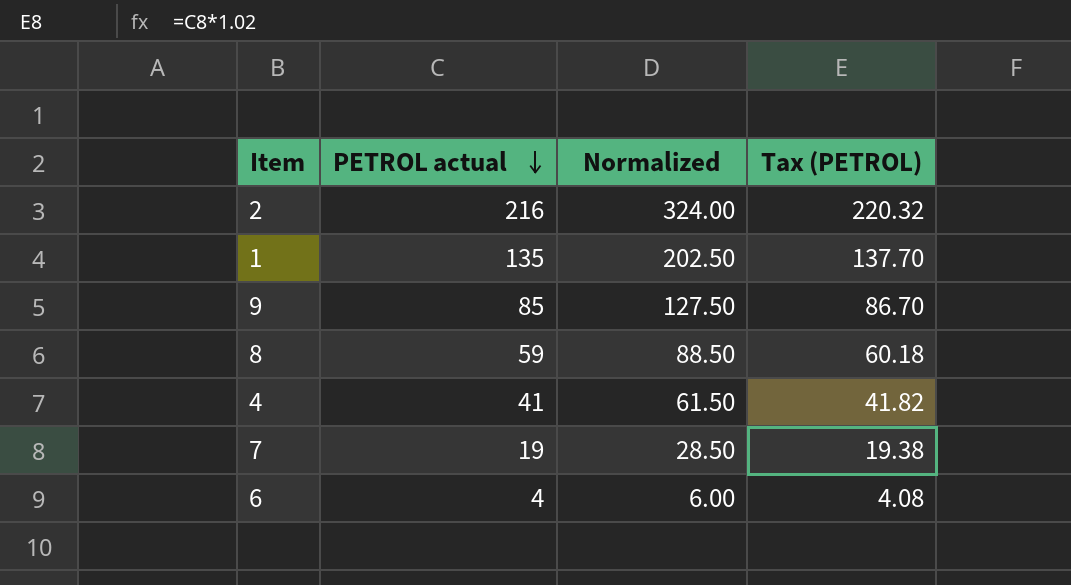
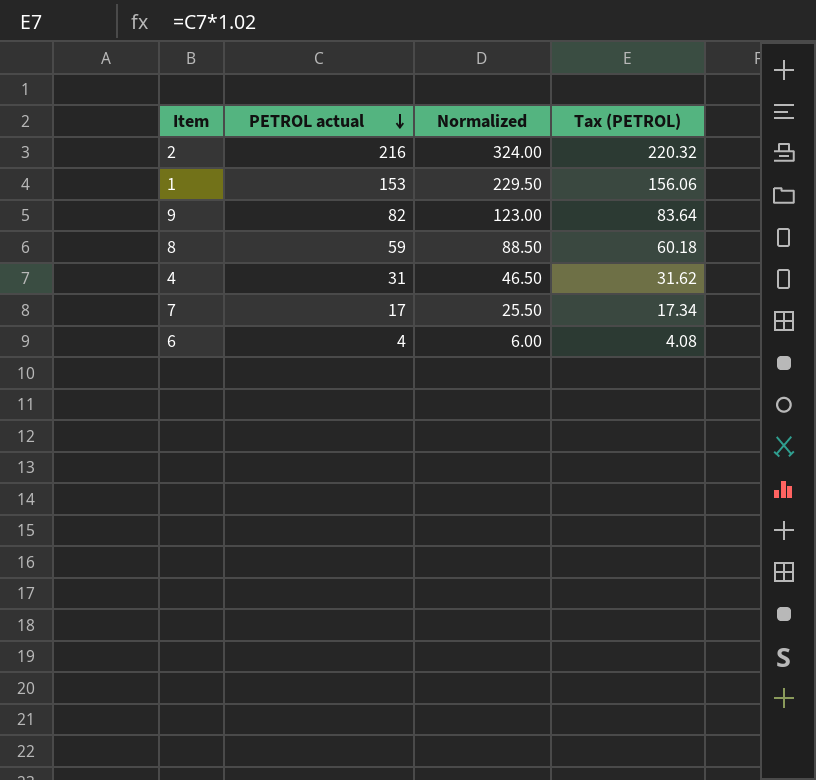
1 | PETROL actual: 135 -> 153
1 | Normalized: 202.50 -> 229.50
1 | Tax (PETROL): 137.70 -> 156.06
9 | PETROL actual: 85 -> 82
9 | Normalized: 127.50 -> 123.00
9 | Tax (PETROL): 86.70 -> 83.64
4 | PETROL actual: 41 -> 31
4 | Normalized: 61.50 -> 46.50
4 | Tax (PETROL): 41.82 -> 31.62
7 | PETROL actual: 19 -> 17
7 | Normalized: 28.50 -> 25.50
7 | Tax (PETROL): 19.38 -> 17.34

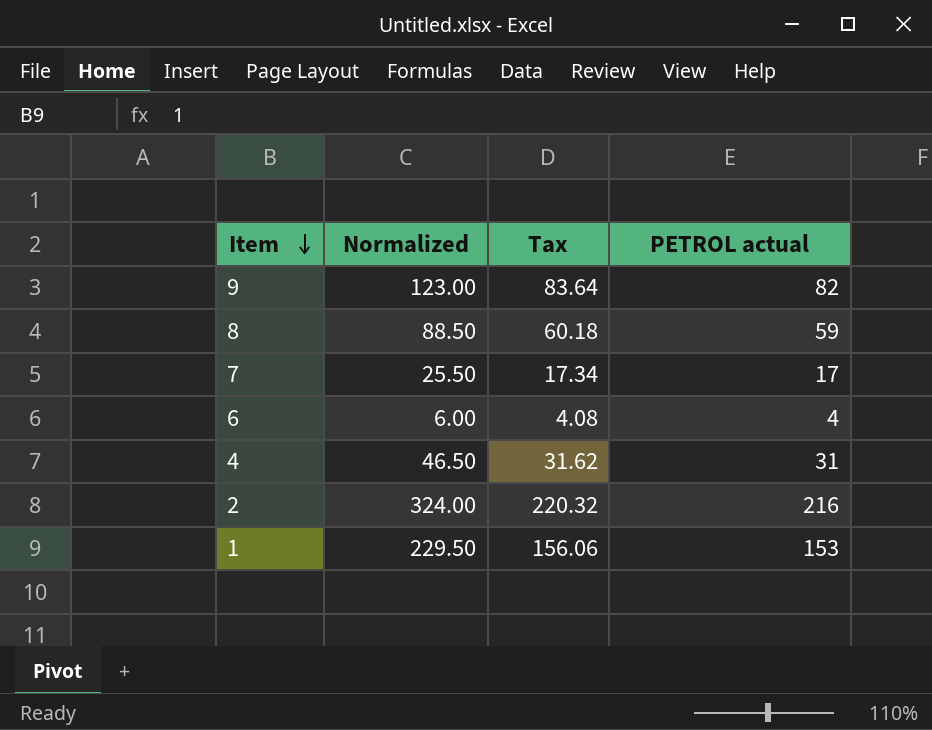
row order: PETROL actual descending -> Item descending
column name: Tax (PETROL) -> Tax
column PETROL actual | position: 2 -> 4

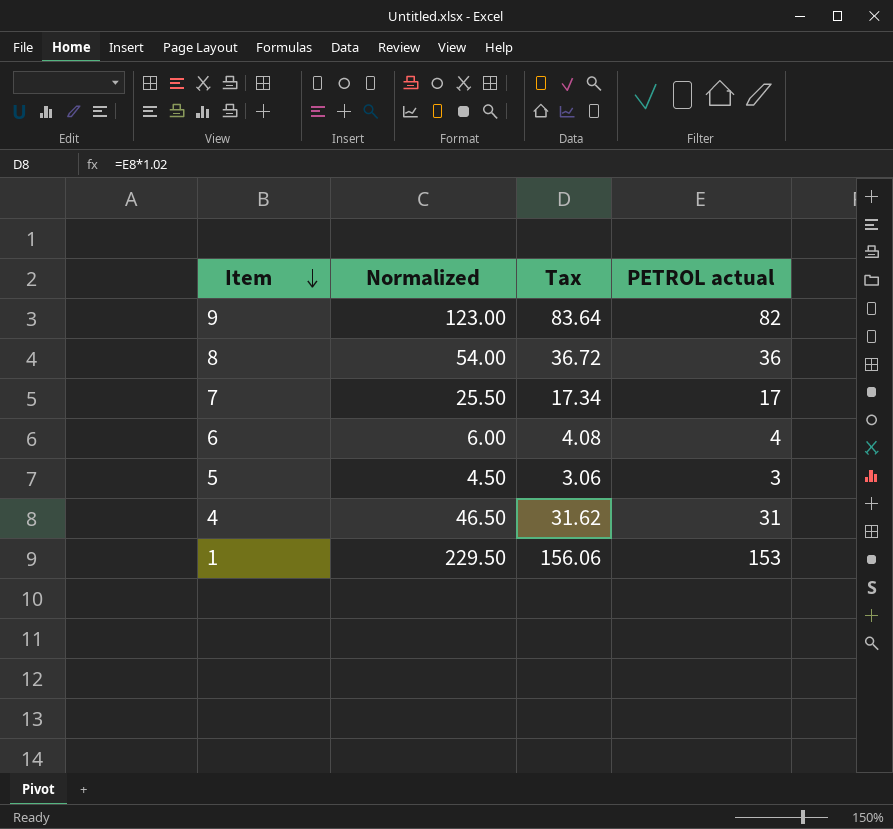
row 2: 324.00 | 220.32 | 216 -> none
8 | Normalized: 88.50 -> 54.00
8 | Tax: 60.18 -> 36.72
8 | PETROL actual: 59 -> 36
row 5: none -> 4.50 | 3.06 | 3

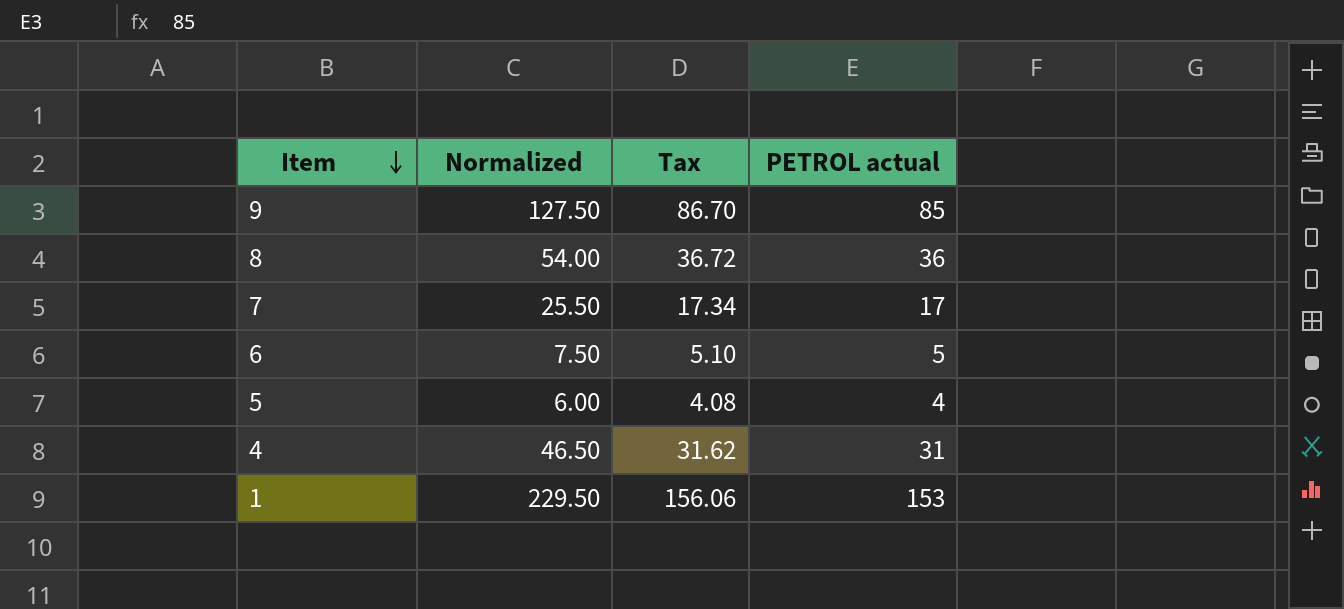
9 | Normalized: 123.00 -> 127.50
9 | Tax: 83.64 -> 86.70
9 | PETROL actual: 82 -> 85
6 | Normalized: 6.00 -> 7.50
6 | Tax: 4.08 -> 5.10
6 | PETROL actual: 4 -> 5
5 | Normalized: 4.50 -> 6.00
5 | Tax: 3.06 -> 4.08
5 | PETROL actual: 3 -> 4

